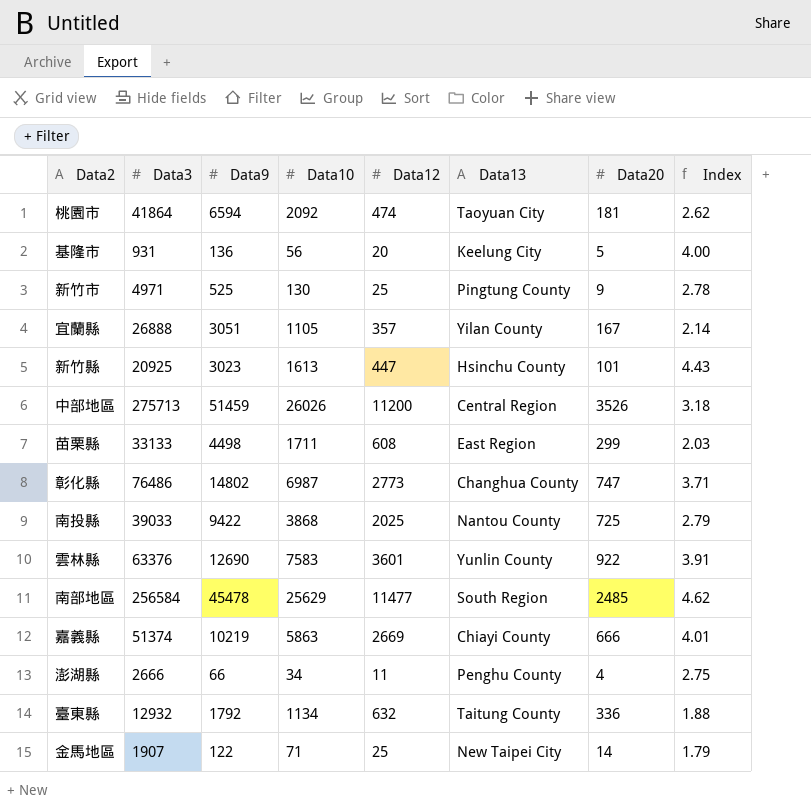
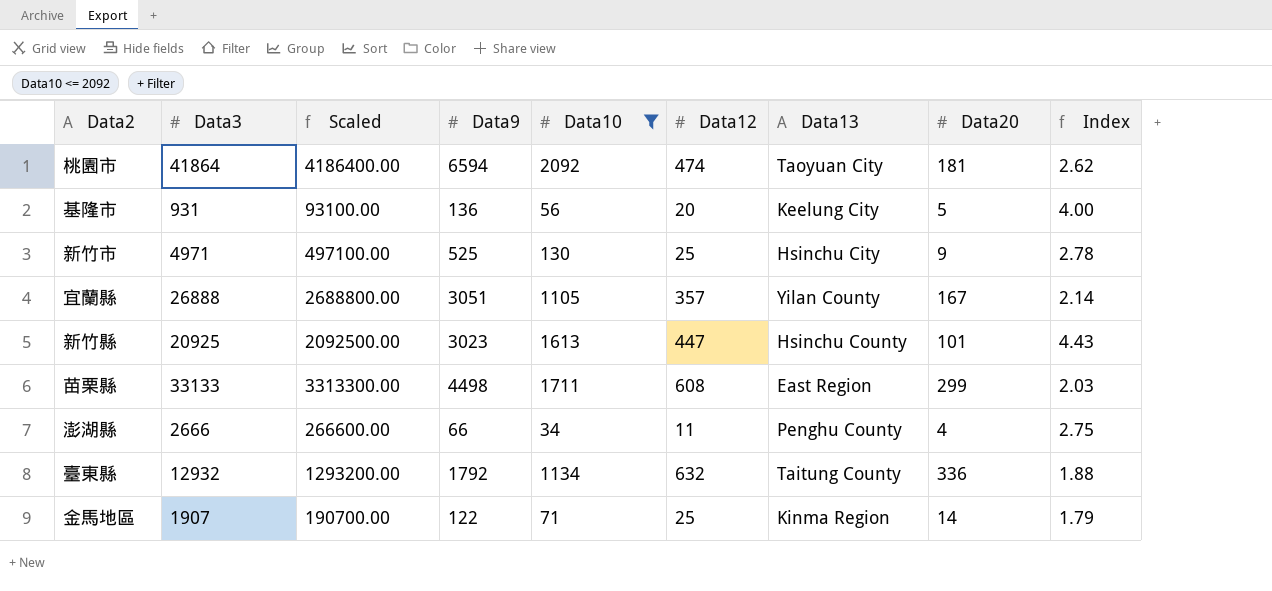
filter: none -> Data10 <= 2092
column Scaled | formula: none -> [Data3] * 100
新竹市 | Data13: Pingtung County -> Hsinchu City
金馬地區 | Data13: New Taipei City -> Kinma Region

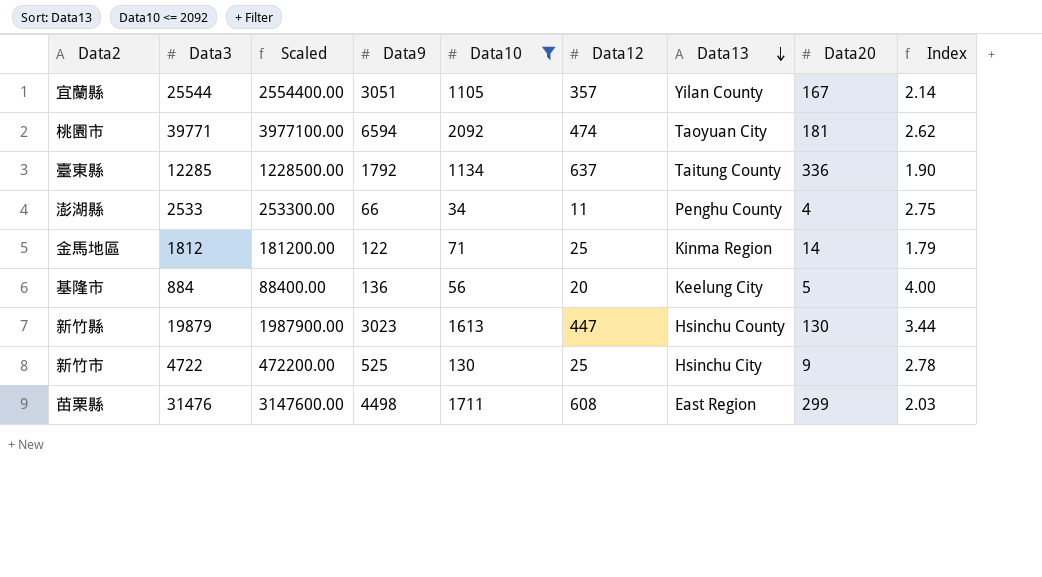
row order: none -> Data13 descending
宜蘭縣 | Data3: 26888 -> 25544
宜蘭縣 | Scaled: 2688800.00 -> 2554400.00
桃園市 | Data3: 41864 -> 39771
桃園市 | Scaled: 4186400.00 -> 3977100.00
臺東縣 | Data3: 12932 -> 12285
臺東縣 | Scaled: 1293200.00 -> 1228500.00
臺東縣 | Data12: 632 -> 637
臺東縣 | Index: 1.88 -> 1.90
澎湖縣 | Data3: 2666 -> 2533
澎湖縣 | Scaled: 266600.00 -> 253300.00
金馬地區 | Data3: 1907 -> 1812
金馬地區 | Scaled: 190700.00 -> 181200.00
基隆市 | Data3: 931 -> 884
基隆市 | Scaled: 93100.00 -> 88400.00
新竹縣 | Data3: 20925 -> 19879
新竹縣 | Scaled: 2092500.00 -> 1987900.00
新竹縣 | Data20: 101 -> 130
新竹縣 | Index: 4.43 -> 3.44
新竹市 | Data3: 4971 -> 4722
新竹市 | Scaled: 497100.00 -> 472200.00
苗栗縣 | Data3: 33133 -> 31476
苗栗縣 | Scaled: 3313300.00 -> 3147600.00

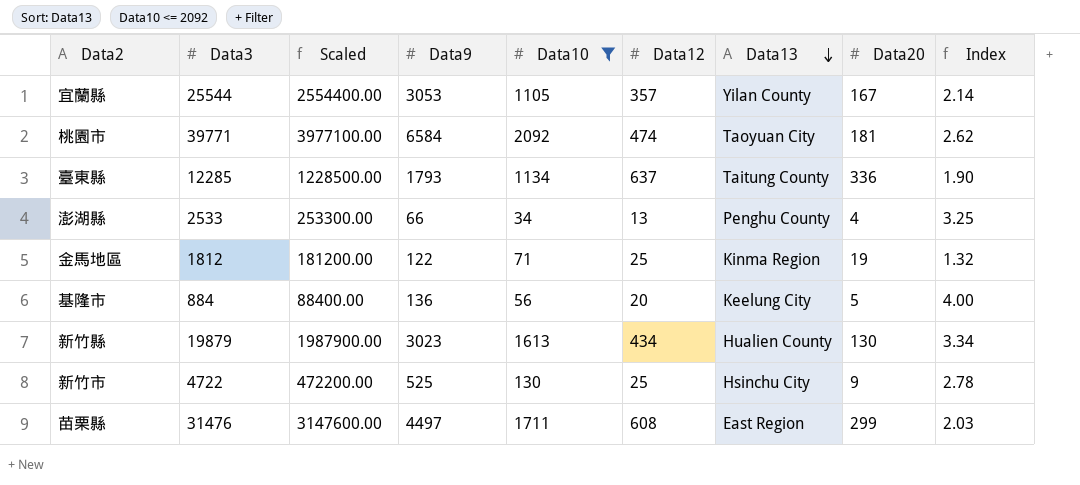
宜蘭縣 | Data9: 3051 -> 3053
桃園市 | Data9: 6594 -> 6584
臺東縣 | Data9: 1792 -> 1793
澎湖縣 | Data12: 11 -> 13
澎湖縣 | Index: 2.75 -> 3.25
金馬地區 | Data20: 14 -> 19
金馬地區 | Index: 1.79 -> 1.32
新竹縣 | Data12: 447 -> 434
新竹縣 | Data13: Hsinchu County -> Hualien County
新竹縣 | Index: 3.44 -> 3.34
苗栗縣 | Data9: 4498 -> 4497

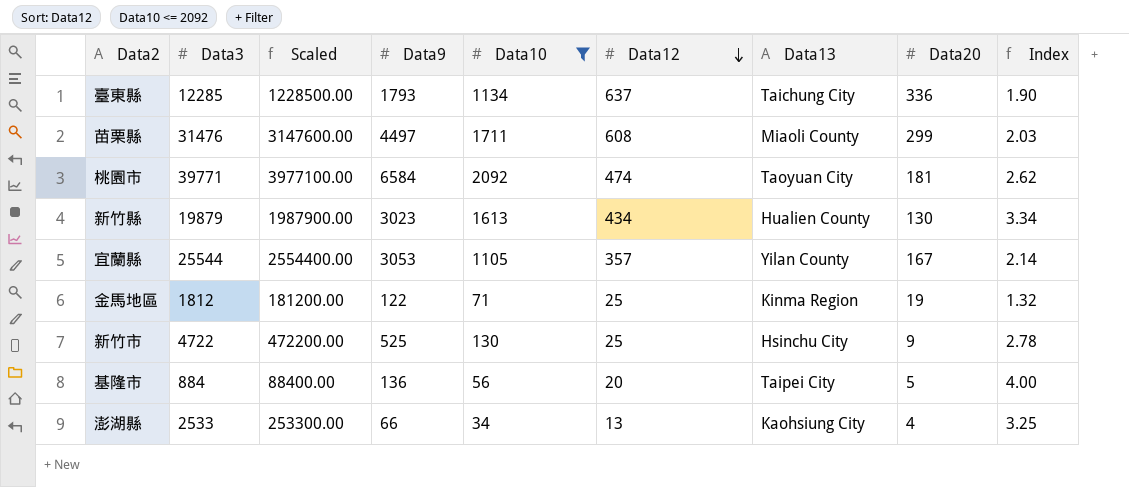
row order: Data13 descending -> Data12 descending
臺東縣 | Data13: Taitung County -> Taichung City
苗栗縣 | Data13: East Region -> Miaoli County
基隆市 | Data13: Keelung City -> Taipei City
澎湖縣 | Data13: Penghu County -> Kaohsiung City

